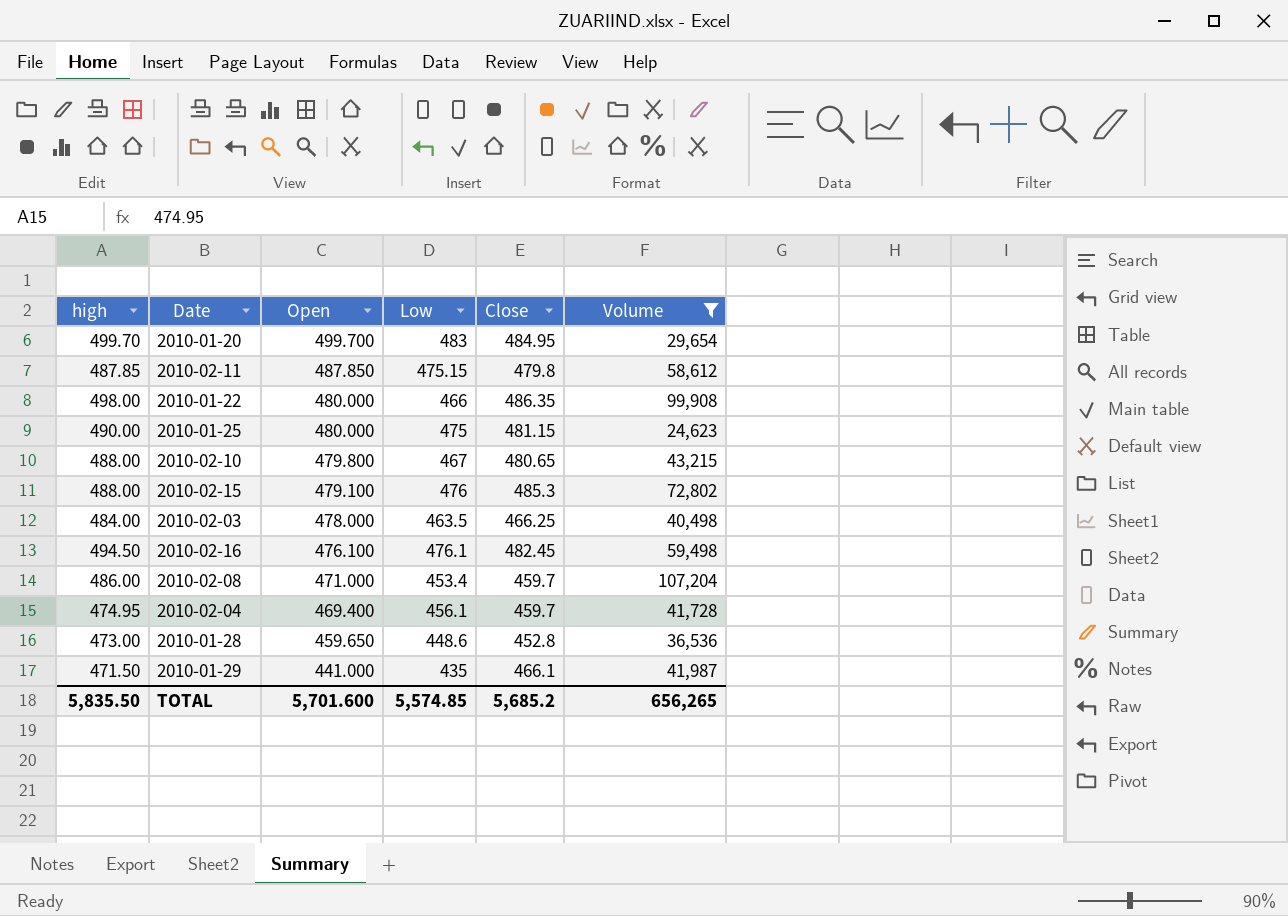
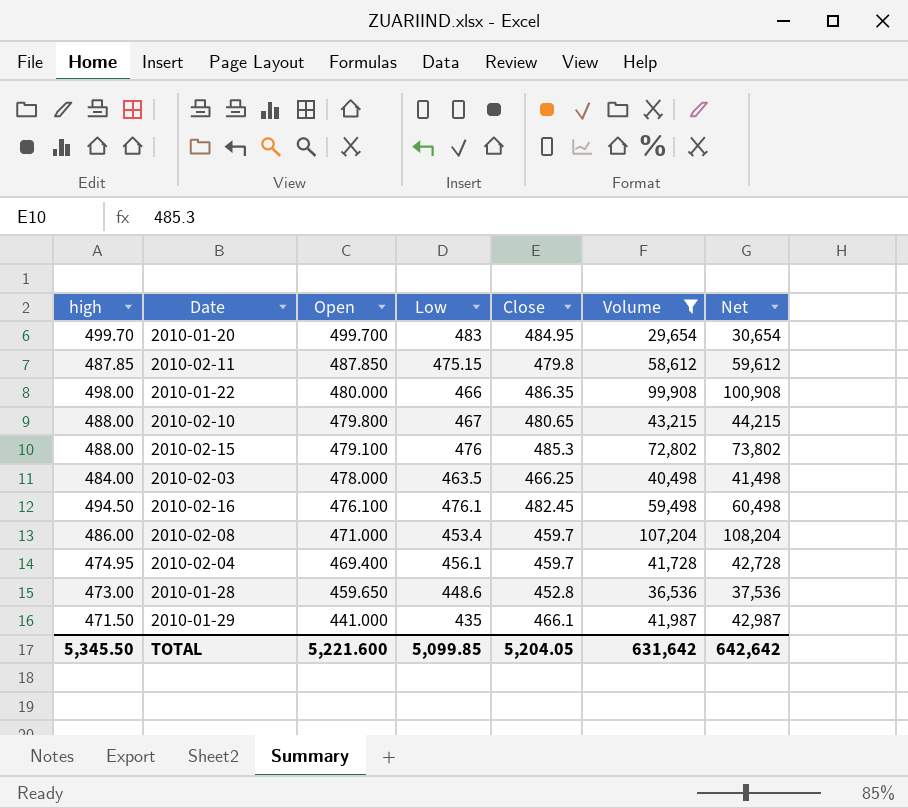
column Net | formula: none -> [Volume] + 1000
row 2010-01-25: 490.00 | 480.000 | 475 | 481.15 | 24,623 -> none
TOTAL | high: 5,835.50 -> 5,345.50
TOTAL | Open: 5,701.600 -> 5,221.600
TOTAL | Low: 5,574.85 -> 5,099.85
TOTAL | Close: 5,685.2 -> 5,204.05
TOTAL | Volume: 656,265 -> 631,642

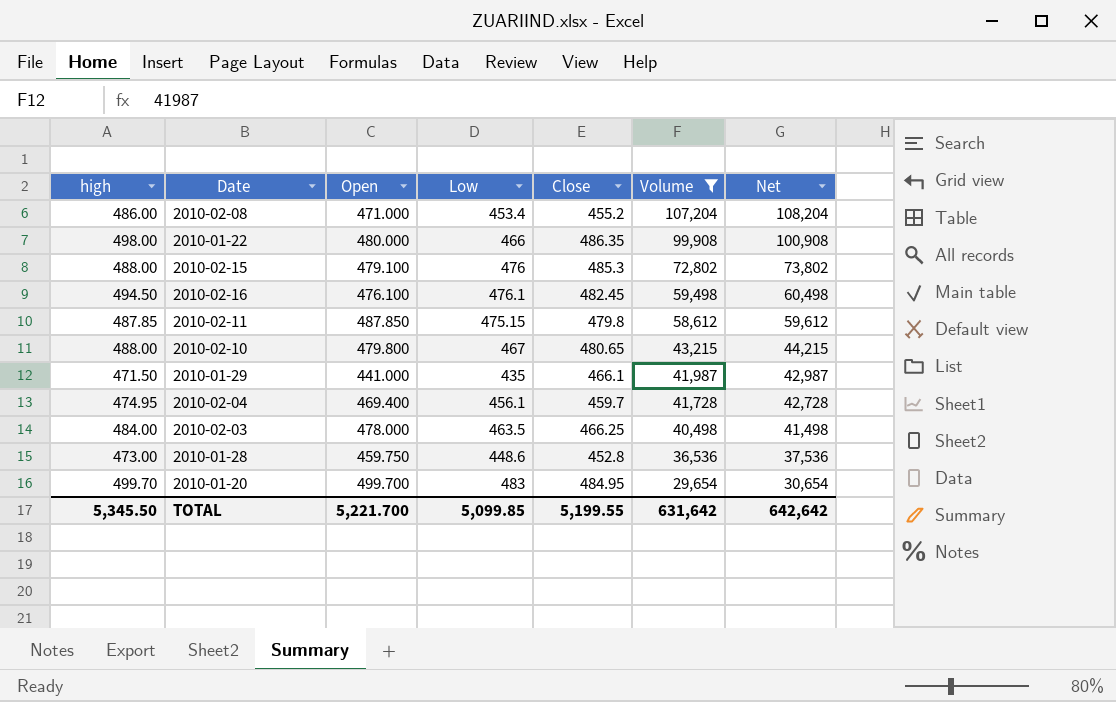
row order: Open descending -> Volume descending
2010-02-08 | Close: 459.7 -> 455.2
2010-01-28 | Open: 459.650 -> 459.750
TOTAL | Open: 5,221.600 -> 5,221.700
TOTAL | Close: 5,204.05 -> 5,199.55

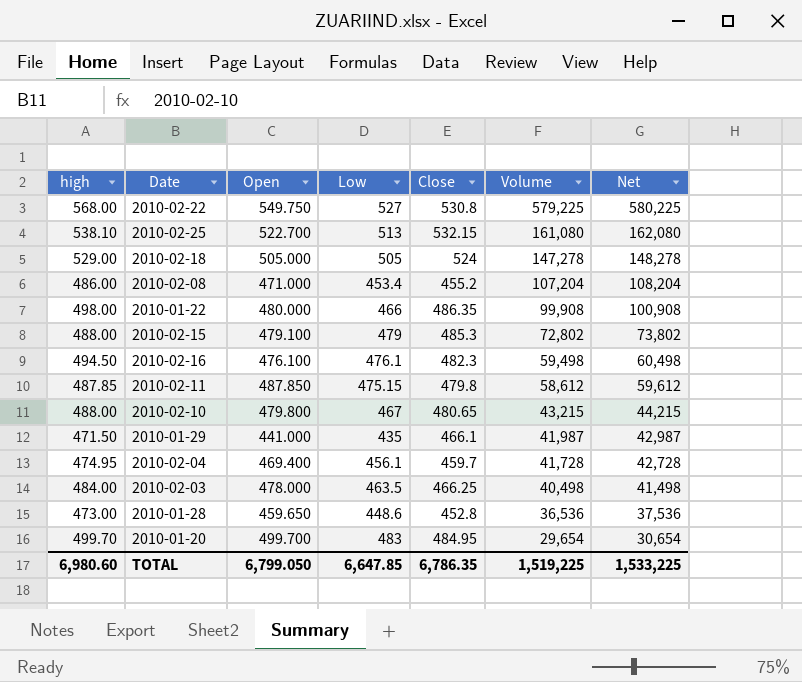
filter: Volume <= 107,204 -> none
2010-02-15 | Low: 476 -> 479
2010-02-16 | Close: 482.45 -> 482.3
2010-01-28 | Open: 459.750 -> 459.650
TOTAL | high: 5,345.50 -> 6,980.60
TOTAL | Open: 5,221.700 -> 6,799.050
TOTAL | Low: 5,099.85 -> 6,647.85
TOTAL | Close: 5,199.55 -> 6,786.35
TOTAL | Volume: 631,642 -> 1,519,225
TOTAL | Net: 642,642 -> 1,533,225

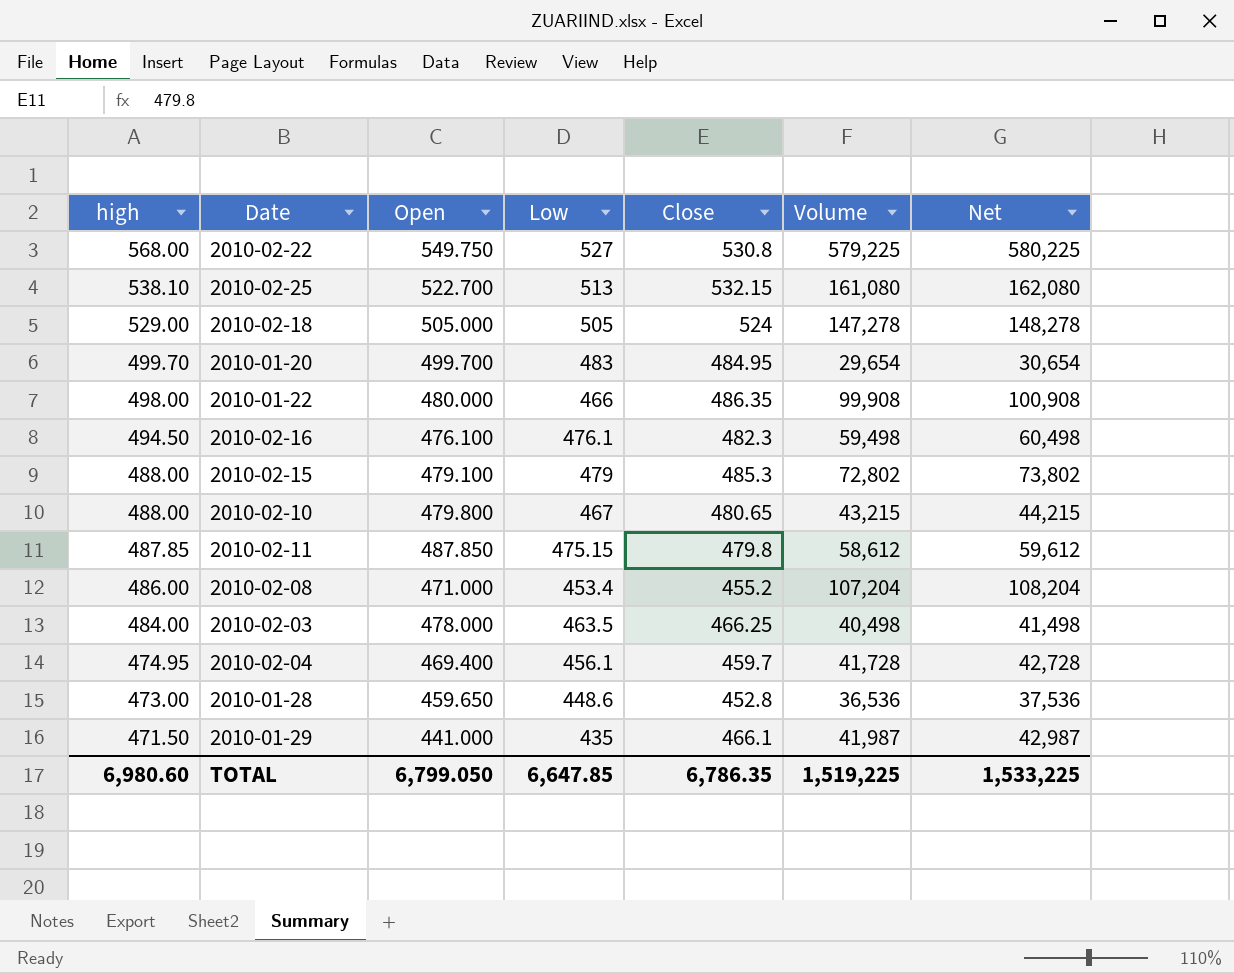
row order: Volume descending -> high descending

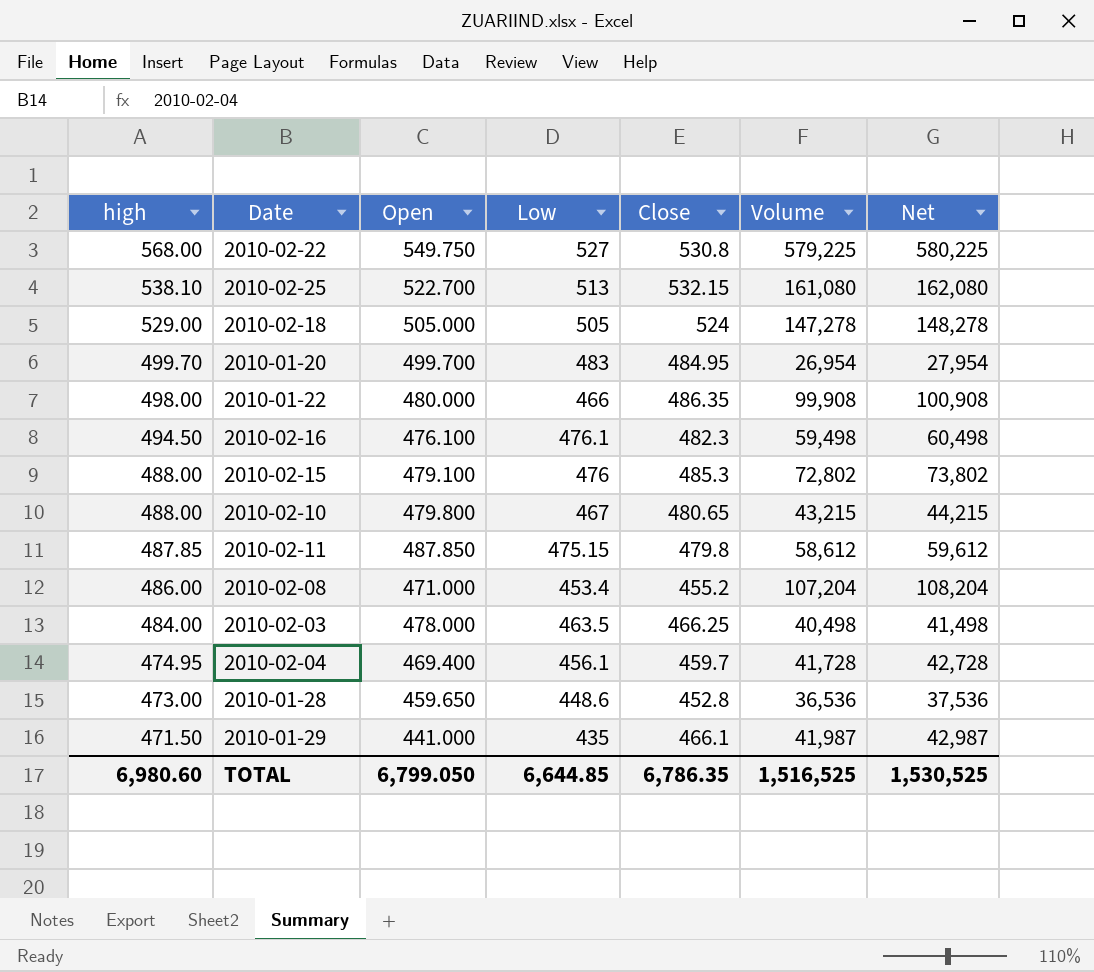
2010-01-20 | Volume: 29,654 -> 26,954
2010-01-20 | Net: 30,654 -> 27,954
2010-02-15 | Low: 479 -> 476
TOTAL | Low: 6,647.85 -> 6,644.85
TOTAL | Volume: 1,519,225 -> 1,516,525
TOTAL | Net: 1,533,225 -> 1,530,525

